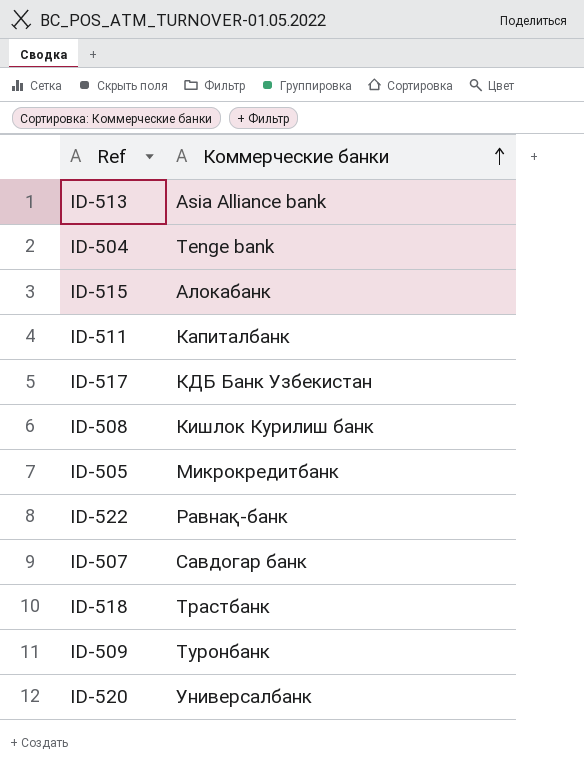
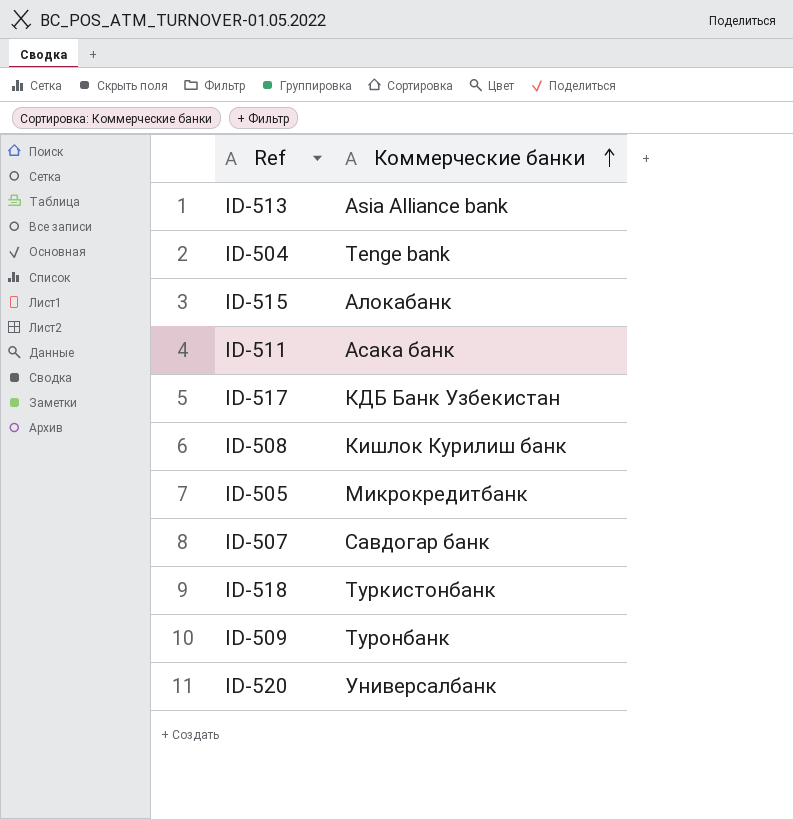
row ID-522: Равнақ-банк -> none
ID-511 | Коммерческие банки: Капиталбанк -> Асака банк
ID-518 | Коммерческие банки: Трастбанк -> Туркистонбанк

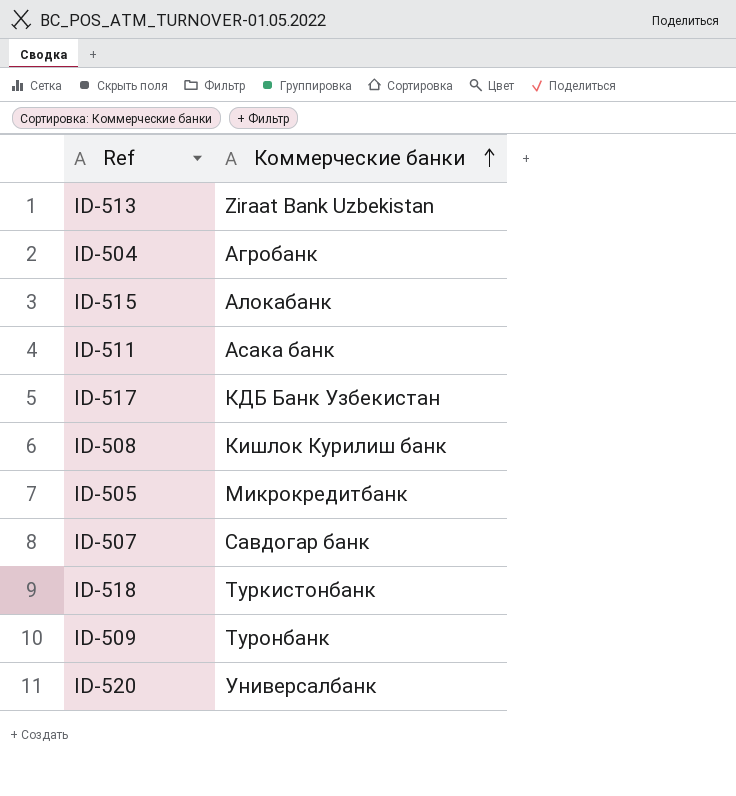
ID-513 | Коммерческие банки: Asia Alliance bank -> Ziraat Bank Uzbekistan
ID-504 | Коммерческие банки: Tenge bank -> Агробанк

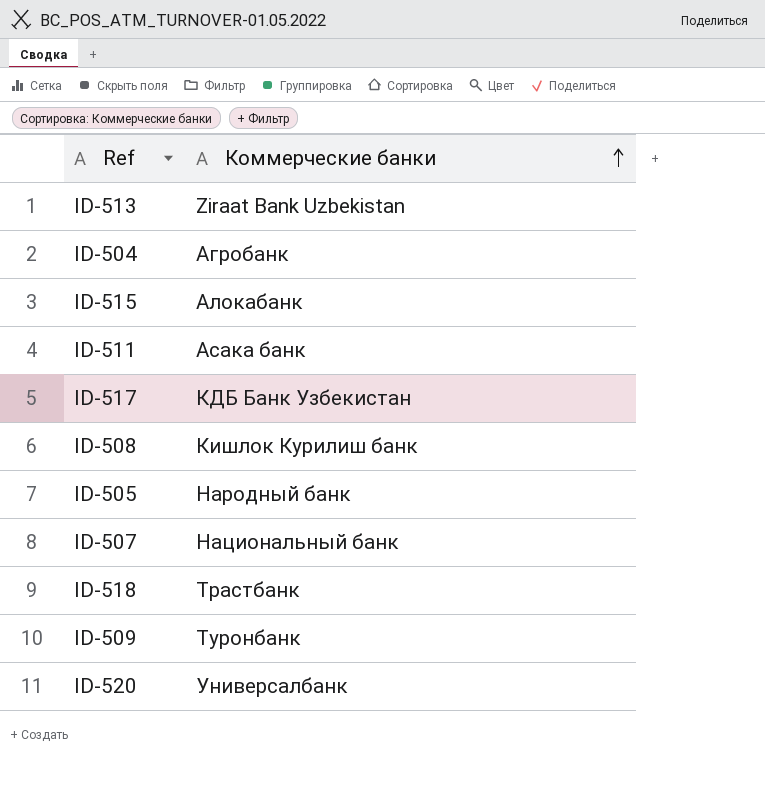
ID-505 | Коммерческие банки: Микрокредитбанк -> Народный банк
ID-507 | Коммерческие банки: Савдогар банк -> Национальный банк
ID-518 | Коммерческие банки: Туркистонбанк -> Трастбанк

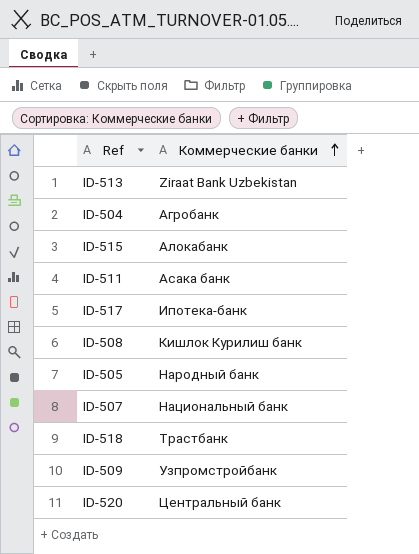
ID-517 | Коммерческие банки: КДБ Банк Узбекистан -> Ипотека-банк
ID-509 | Коммерческие банки: Туронбанк -> Узпромстройбанк
ID-520 | Коммерческие банки: Универсалбанк -> Центральный банк

